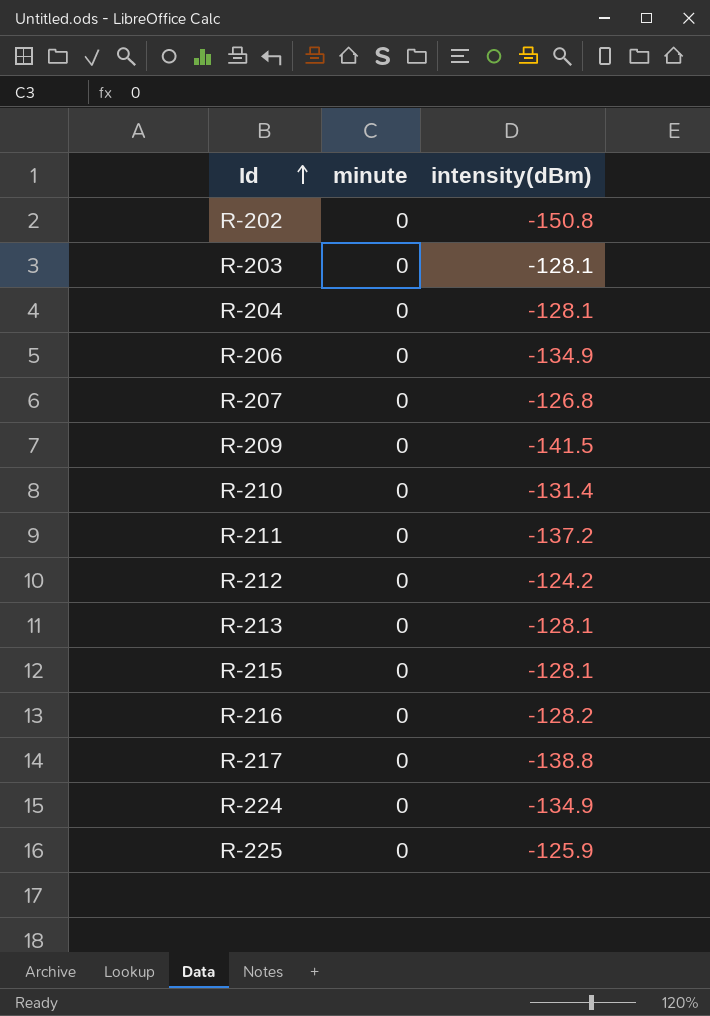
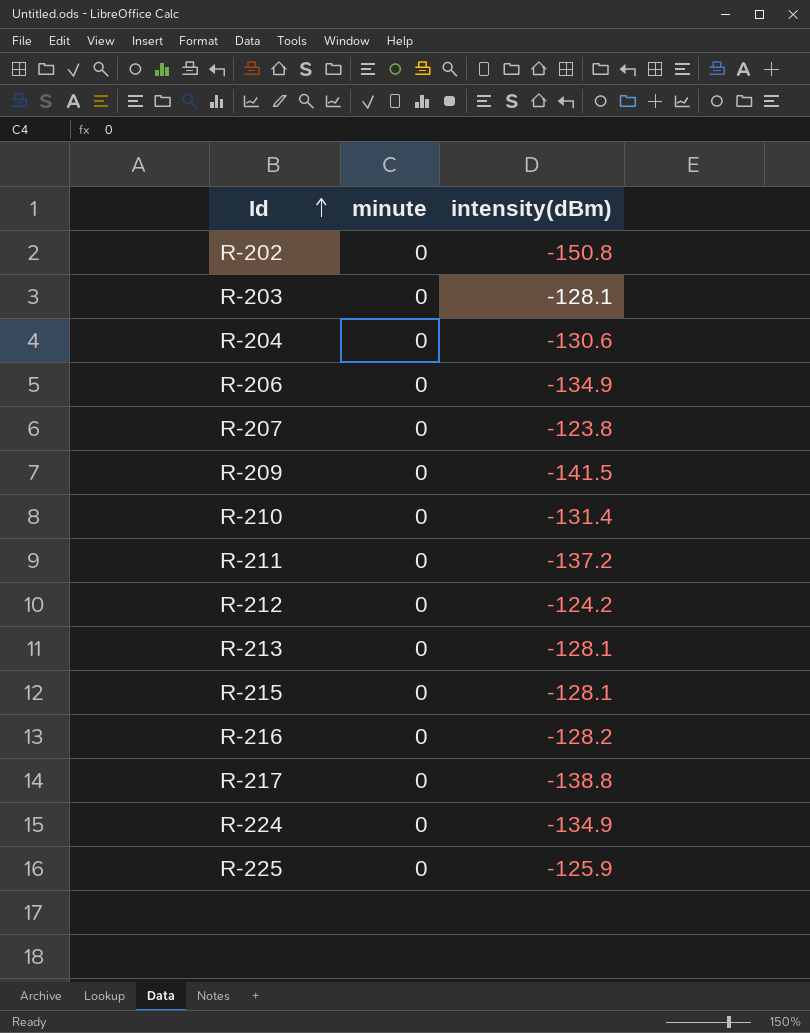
R-204 | intensity(dBm): -128.1 -> -130.6
R-207 | intensity(dBm): -126.8 -> -123.8

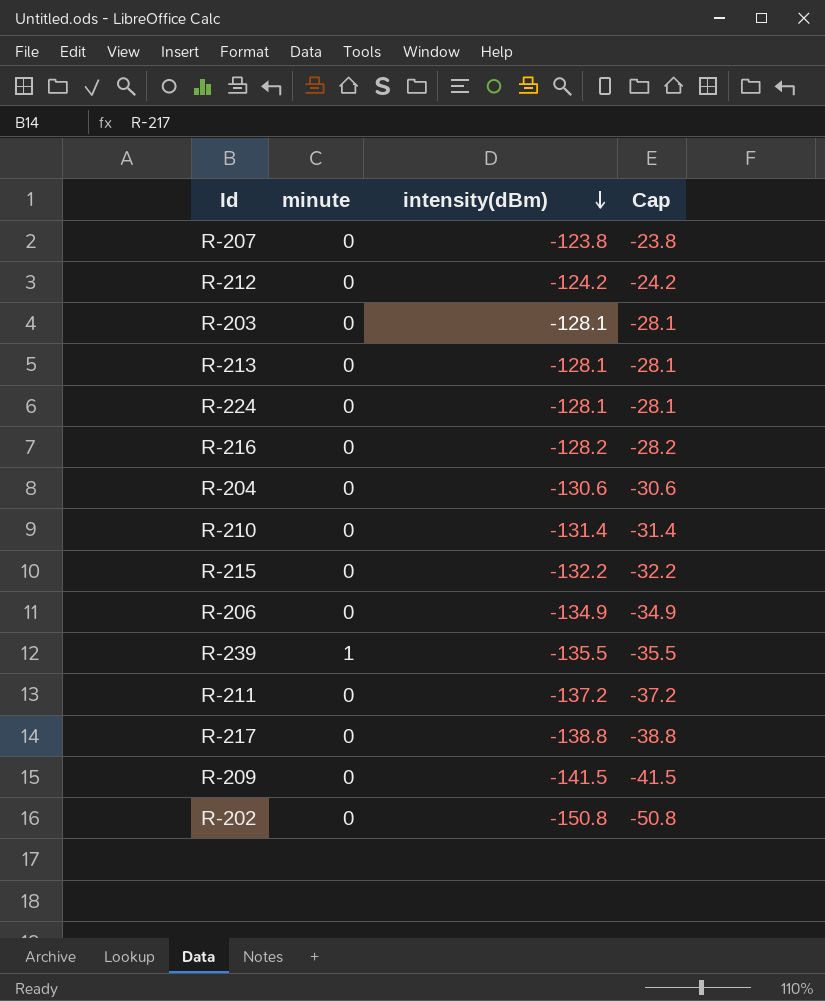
row order: Id ascending -> intensity(dBm) descending
column Cap | formula: none -> [intensity(dBm)] + 100
row R-225: 0 | -125.9 -> none
R-224 | intensity(dBm): -134.9 -> -128.1
R-215 | intensity(dBm): -128.1 -> -132.2
row R-239: none -> 1 | -135.5 | -35.5

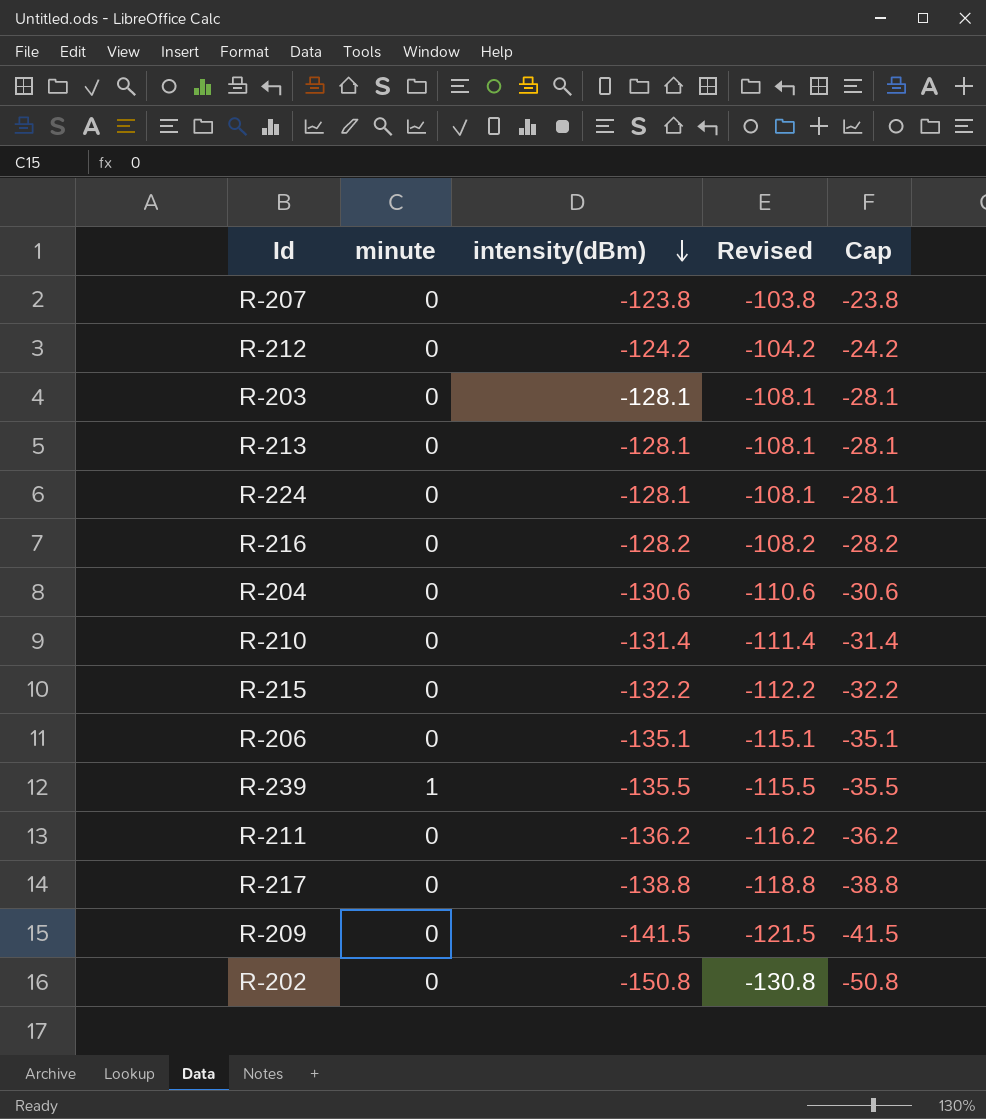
column Revised | formula: none -> [intensity(dBm)] + 20
R-206 | intensity(dBm): -134.9 -> -135.1
R-206 | Cap: -34.9 -> -35.1
R-211 | intensity(dBm): -137.2 -> -136.2
R-211 | Cap: -37.2 -> -36.2

